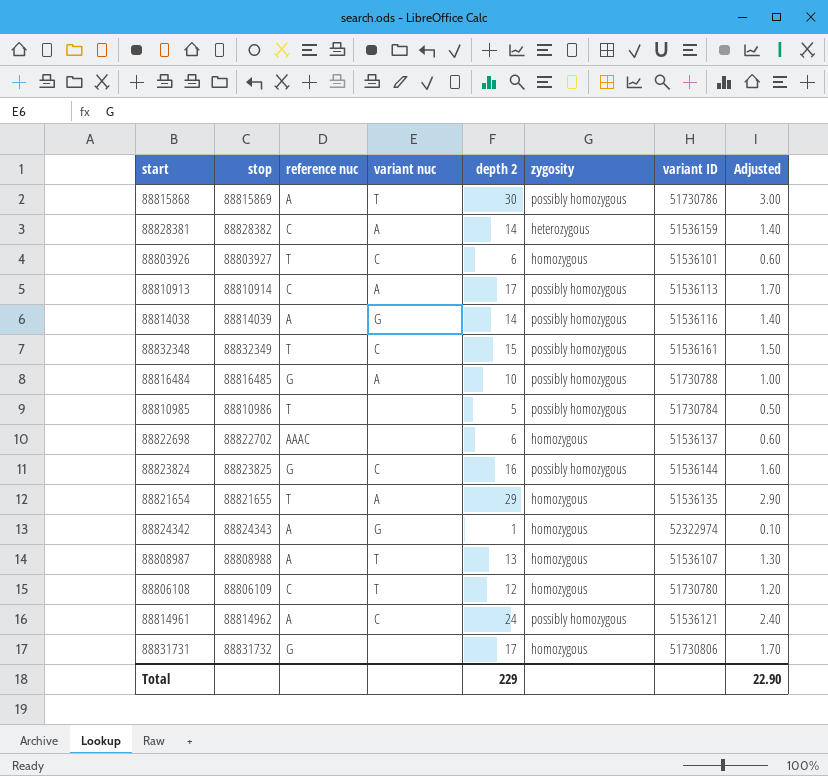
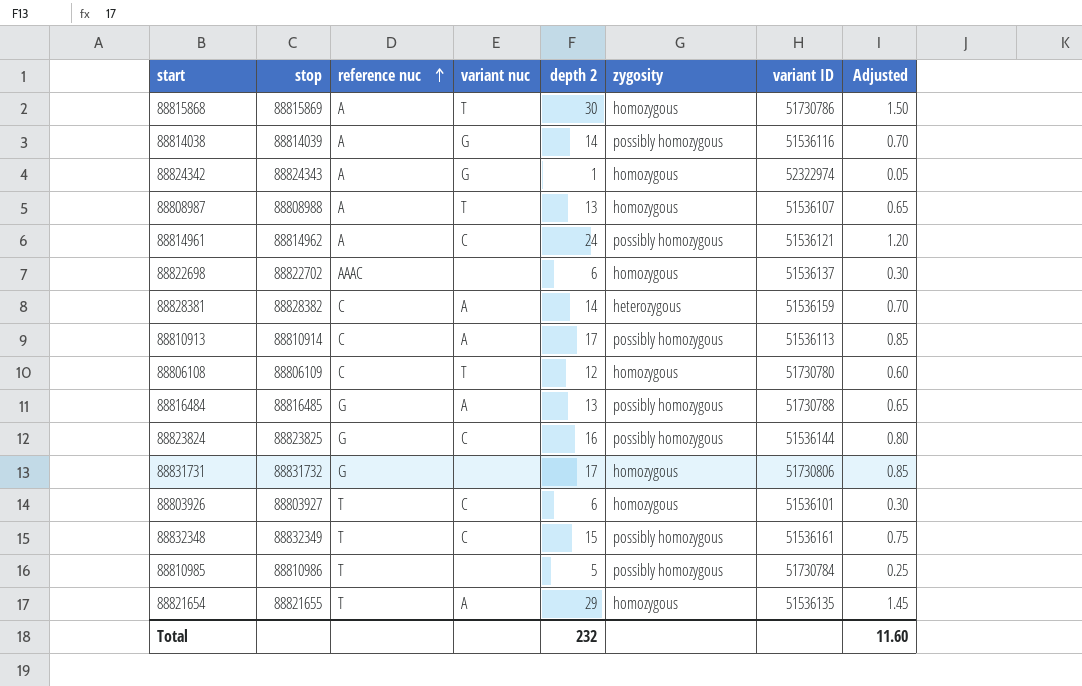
row order: none -> reference nuc ascending
column Adjusted | formula: [depth 2] * 0.1 -> [depth 2] * 0.05
88815868 | zygosity: possibly homozygous -> homozygous
88816484 | depth 2: 10 -> 13
Total | depth 2: 229 -> 232
Total | Adjusted: 22.90 -> 11.60

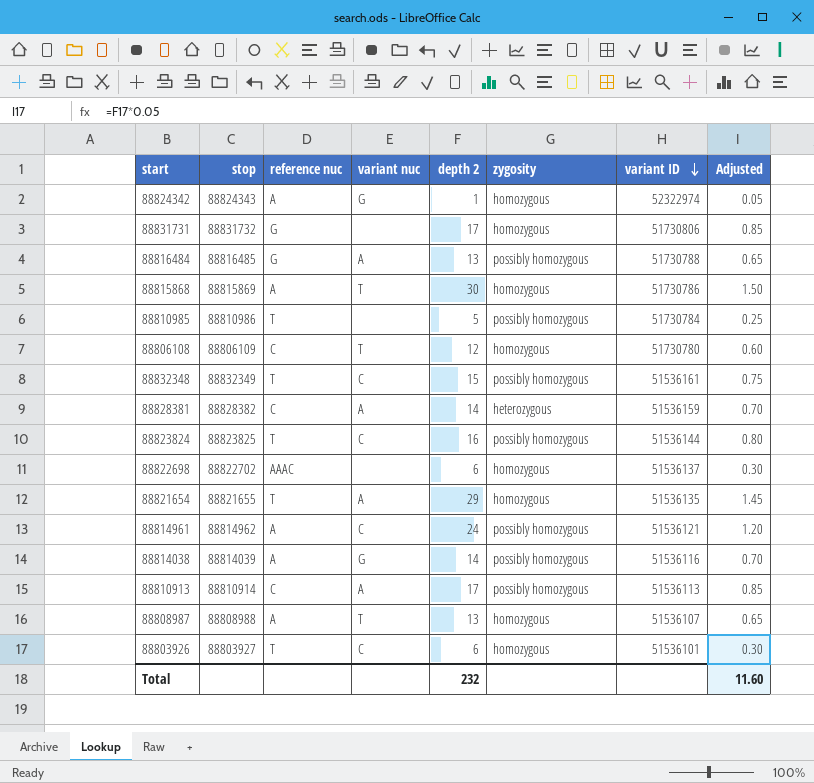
row order: reference nuc ascending -> variant ID descending
88823824 | reference nuc: G -> T

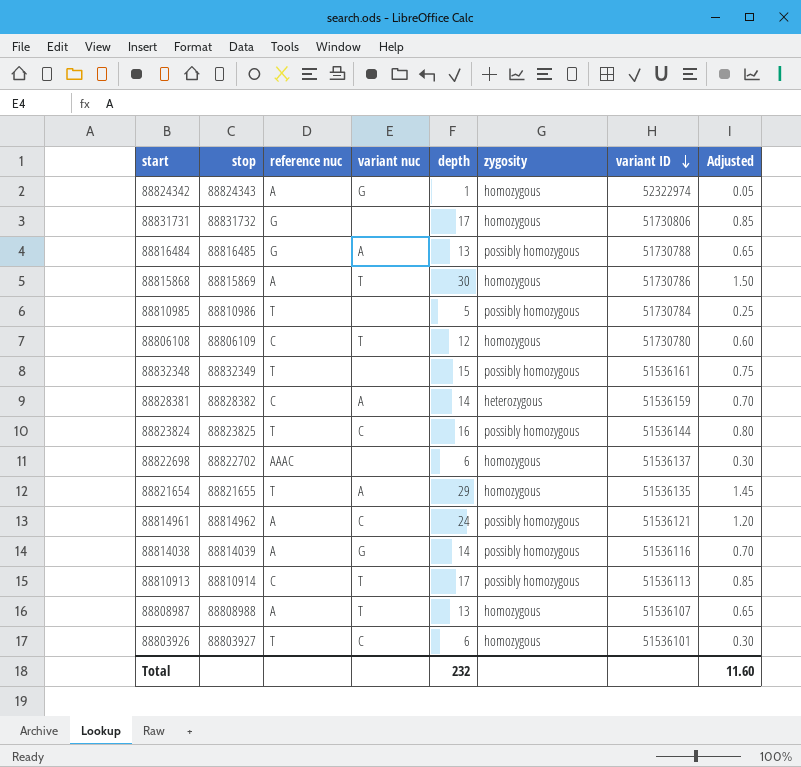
column name: depth 2 -> depth
88832348 | variant nuc: C -> none
88810913 | variant nuc: A -> T

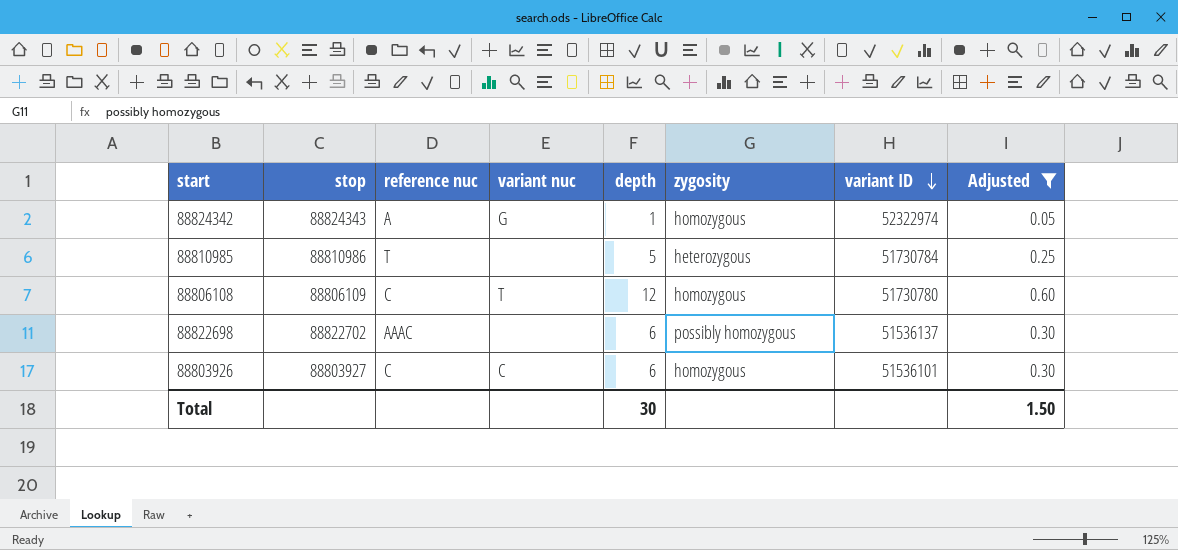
filter: none -> Adjusted <= 0.60
88810985 | zygosity: possibly homozygous -> heterozygous
88822698 | zygosity: homozygous -> possibly homozygous
88803926 | reference nuc: T -> C
Total | depth: 232 -> 30
Total | Adjusted: 11.60 -> 1.50

